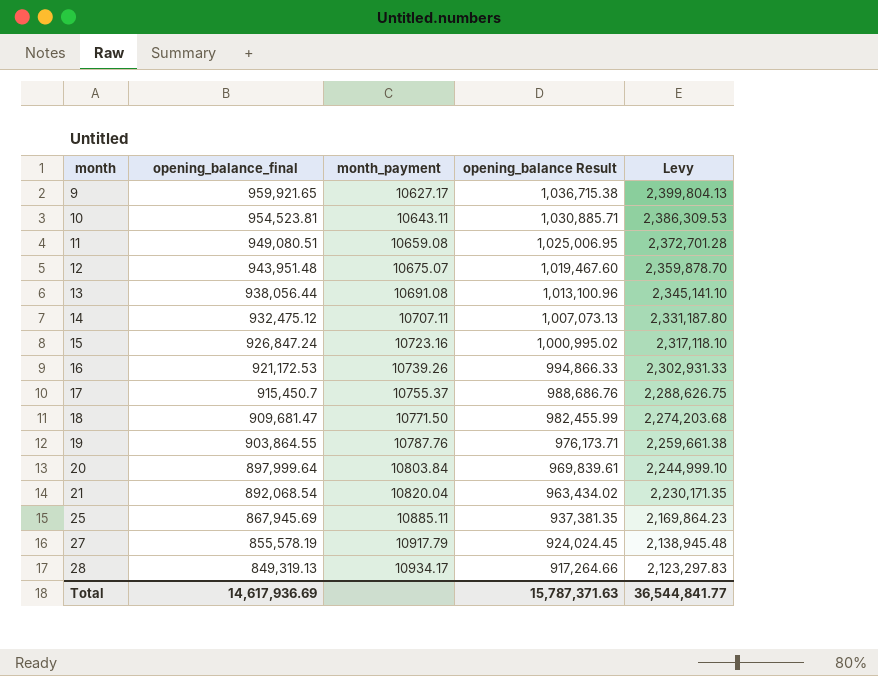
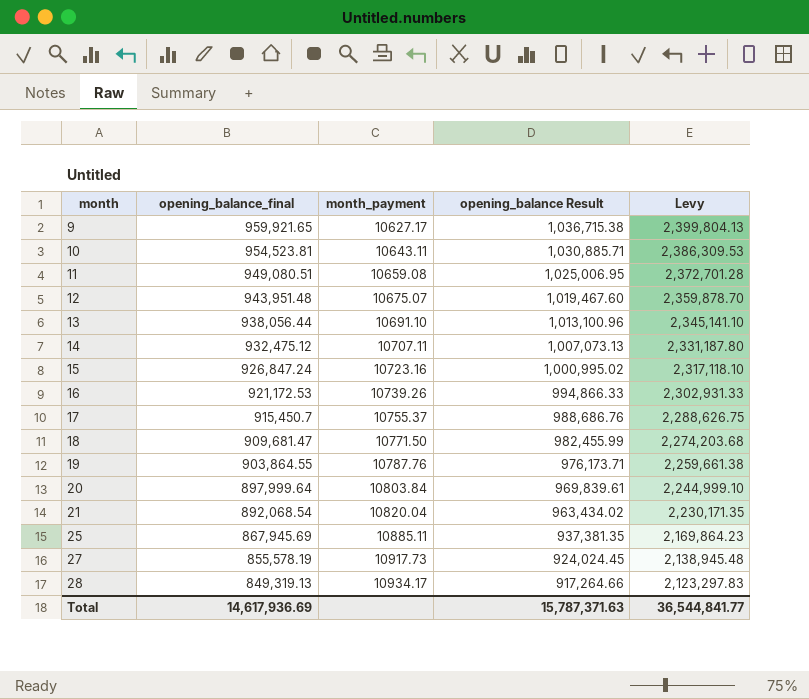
13 | month_payment: 10691.08 -> 10691.10
27 | month_payment: 10917.79 -> 10917.73

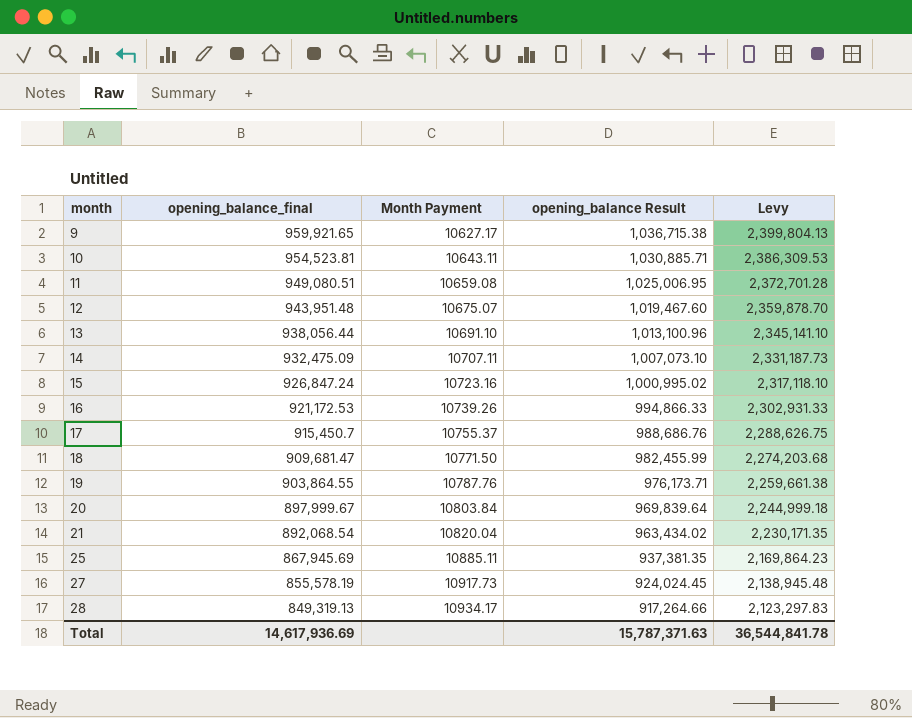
column name: month_payment -> Month Payment
14 | opening_balance_final: 932,475.12 -> 932,475.09
14 | opening_balance Result: 1,007,073.13 -> 1,007,073.10
14 | Levy: 2,331,187.80 -> 2,331,187.73
20 | opening_balance_final: 897,999.64 -> 897,999.67
20 | opening_balance Result: 969,839.61 -> 969,839.64
20 | Levy: 2,244,999.10 -> 2,244,999.18
Total | Levy: 36,544,841.77 -> 36,544,841.78

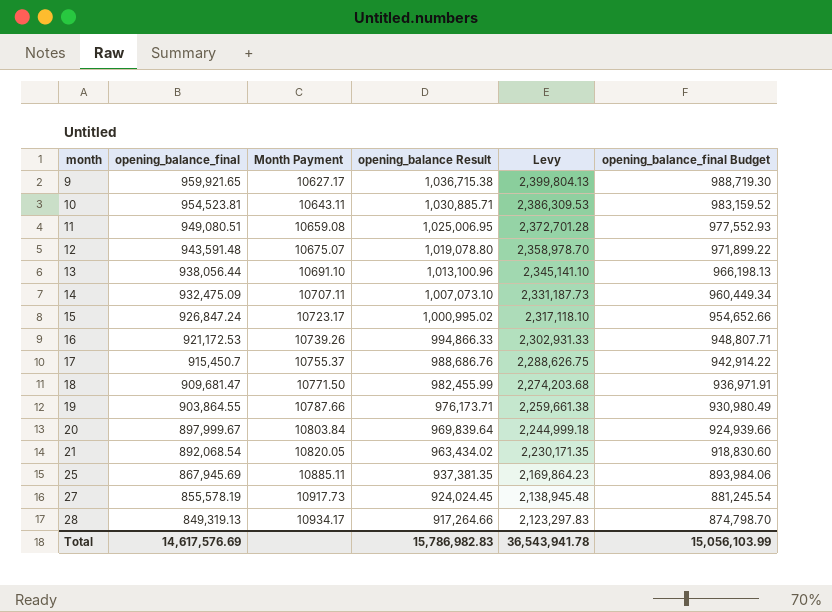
column opening_balance_final Budget | formula: none -> [opening_balance_final] * 1.03
12 | opening_balance_final: 943,951.48 -> 943,591.48
12 | opening_balance Result: 1,019,467.60 -> 1,019,078.80
12 | Levy: 2,359,878.70 -> 2,358,978.70
15 | Month Payment: 10723.16 -> 10723.17
19 | Month Payment: 10787.76 -> 10787.66
21 | Month Payment: 10820.04 -> 10820.05
Total | opening_balance_final: 14,617,936.69 -> 14,617,576.69
Total | opening_balance Result: 15,787,371.63 -> 15,786,982.83
Total | Levy: 36,544,841.78 -> 36,543,941.78

